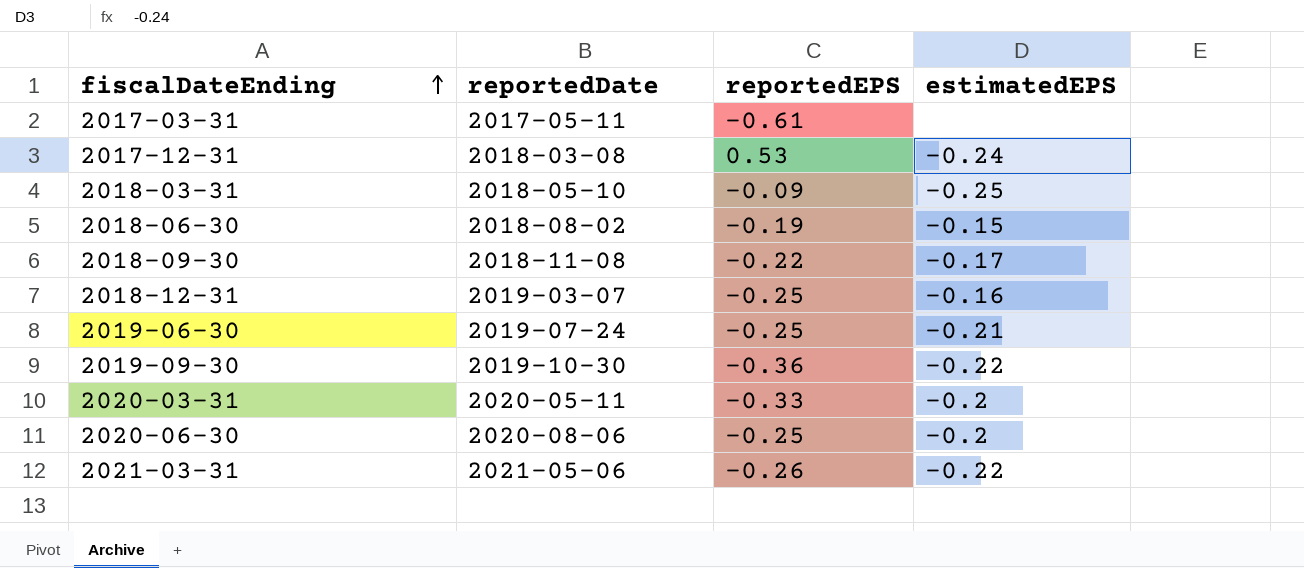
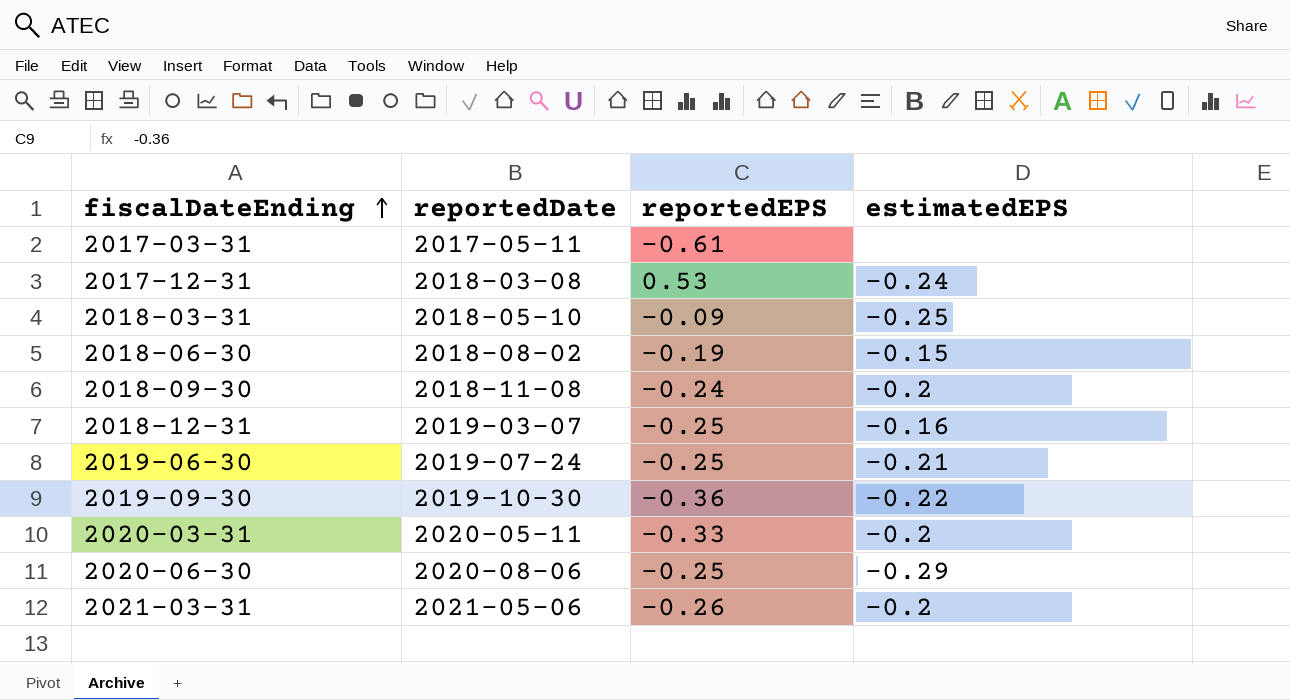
2018-09-30 | reportedEPS: -0.22 -> -0.24
2018-09-30 | estimatedEPS: -0.17 -> -0.2
2020-06-30 | estimatedEPS: -0.2 -> -0.29
2021-03-31 | estimatedEPS: -0.22 -> -0.2

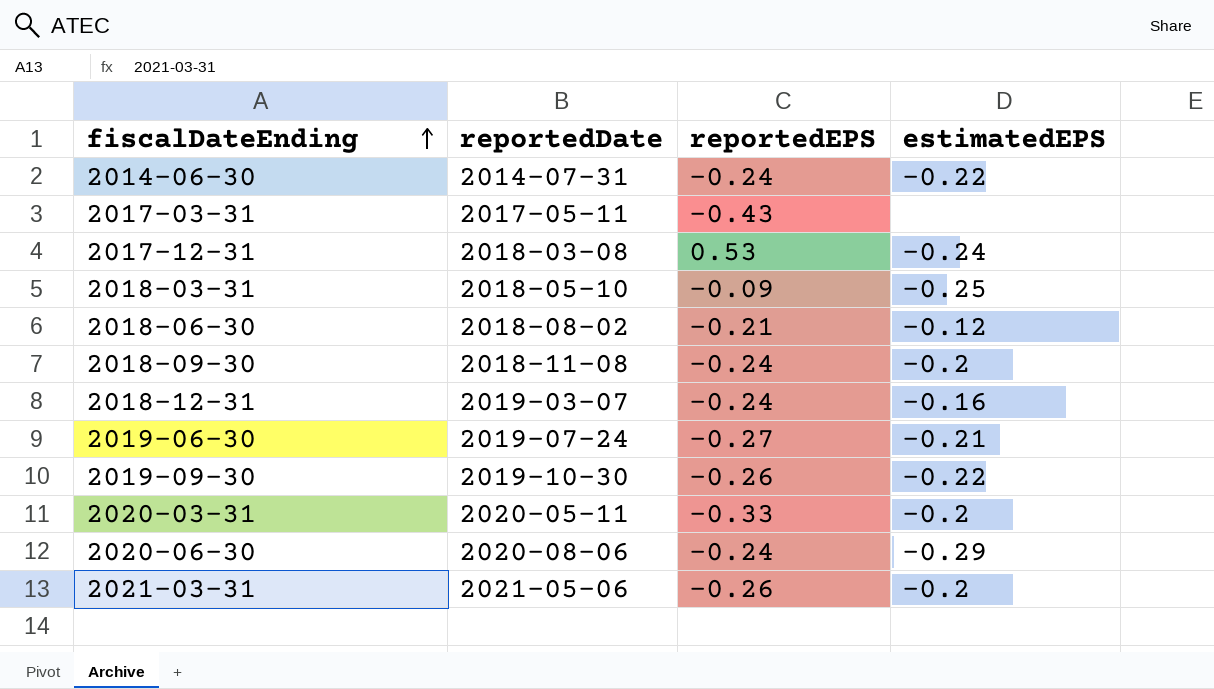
row 2014-06-30: none -> 2014-07-31 | -0.24 | -0.22
2017-03-31 | reportedEPS: -0.61 -> -0.43
2018-06-30 | reportedEPS: -0.19 -> -0.21
2018-06-30 | estimatedEPS: -0.15 -> -0.12
2018-12-31 | reportedEPS: -0.25 -> -0.24
2019-06-30 | reportedEPS: -0.25 -> -0.27
2019-09-30 | reportedEPS: -0.36 -> -0.26
2020-06-30 | reportedEPS: -0.25 -> -0.24

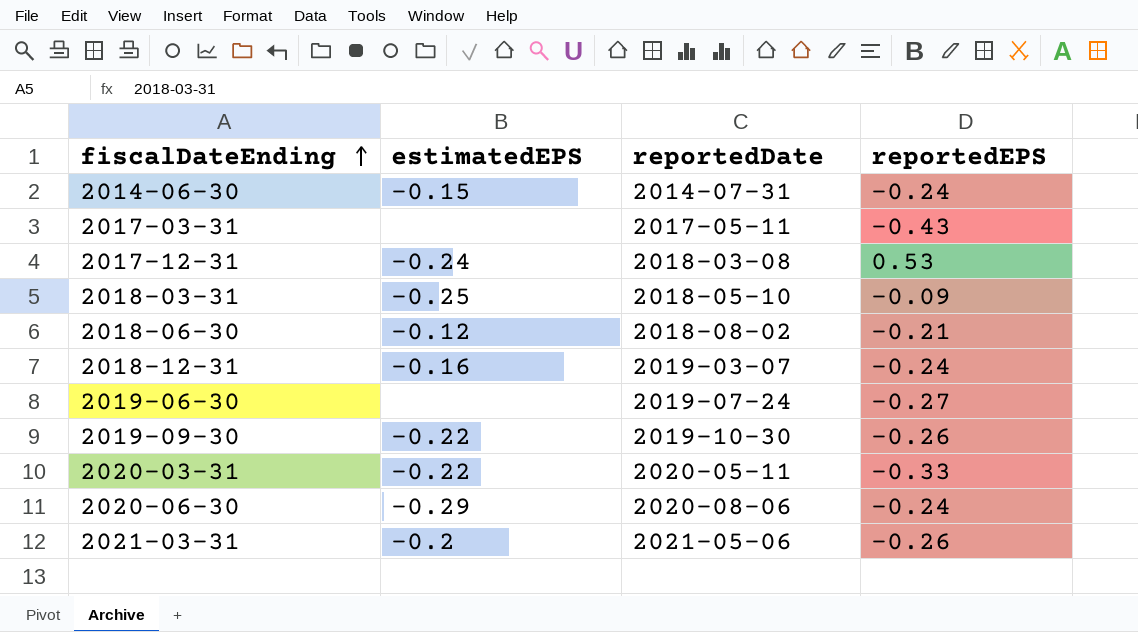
column estimatedEPS | position: 4 -> 2
row 2018-09-30: 2018-11-08 | -0.24 | -0.2 -> none
2014-06-30 | estimatedEPS: -0.22 -> -0.15
2019-06-30 | estimatedEPS: -0.21 -> none
2020-03-31 | estimatedEPS: -0.2 -> -0.22

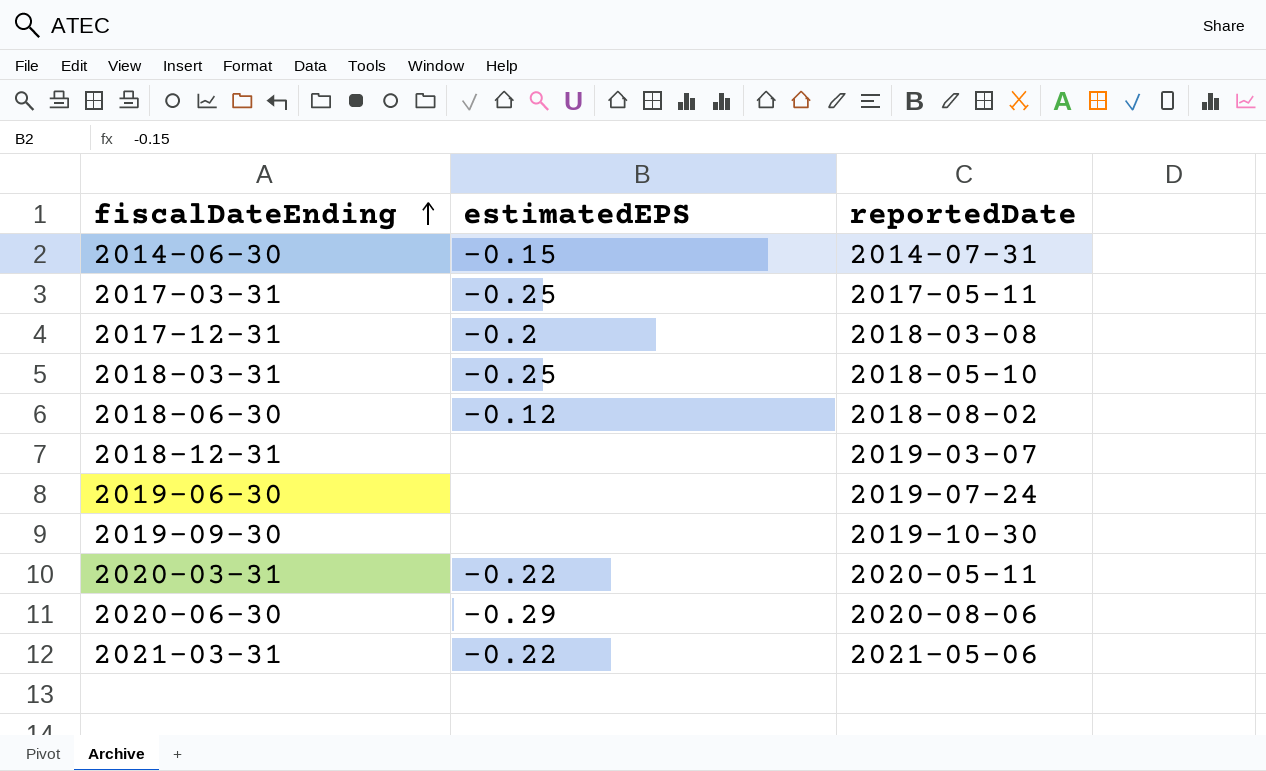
column reportedEPS | position: 4 -> none
2017-03-31 | estimatedEPS: none -> -0.25
2017-12-31 | estimatedEPS: -0.24 -> -0.2
2018-12-31 | estimatedEPS: -0.16 -> none
2019-09-30 | estimatedEPS: -0.22 -> none
2021-03-31 | estimatedEPS: -0.2 -> -0.22

